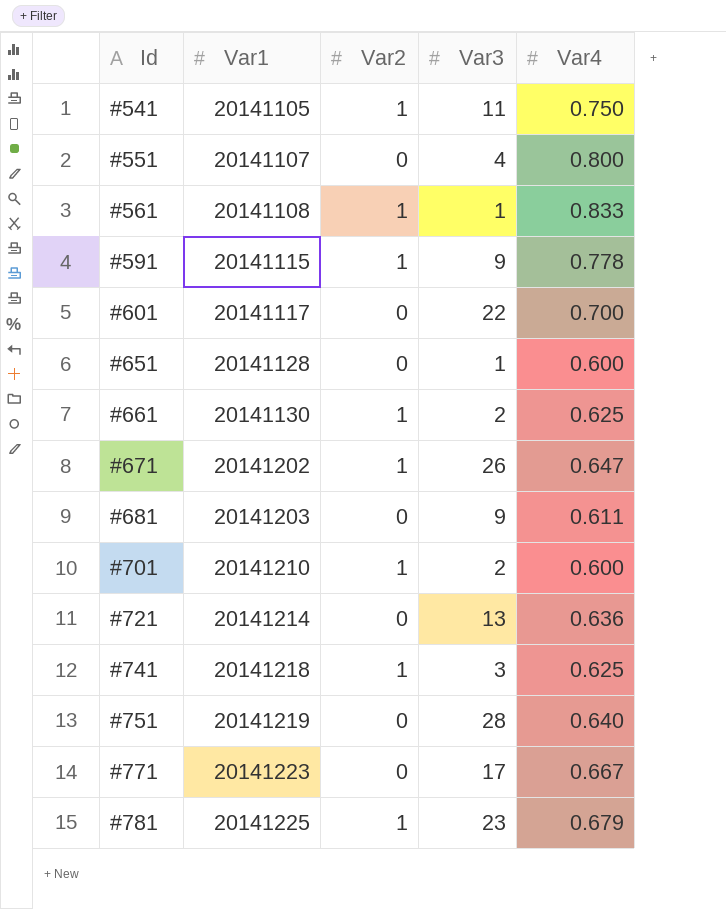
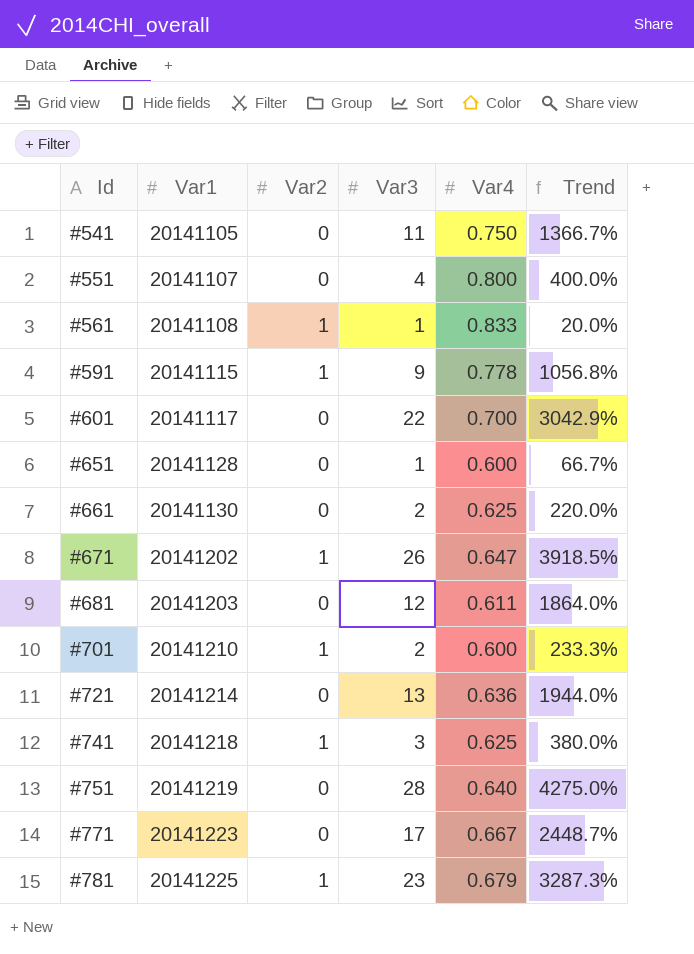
column Trend | formula: none -> ([Var3] - [Var4]) / [Var4]
#541 | Var2: 1 -> 0
#661 | Var2: 1 -> 0
#681 | Var3: 9 -> 12

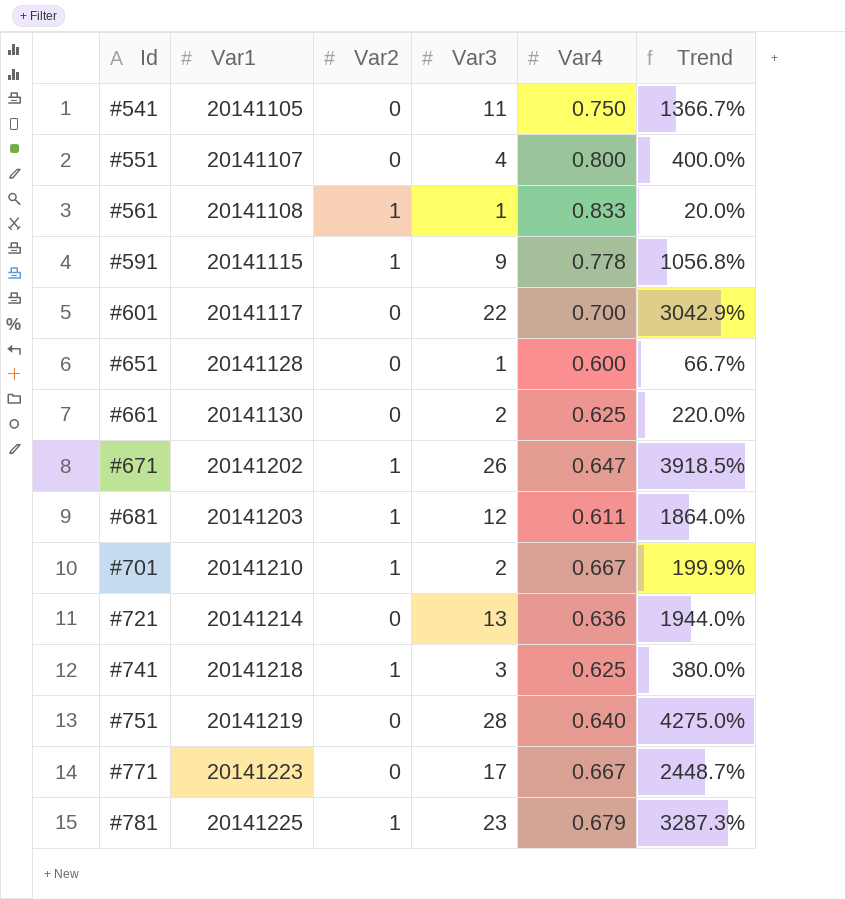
#681 | Var2: 0 -> 1
#701 | Var4: 0.600 -> 0.667
#701 | Trend: 233.3% -> 199.9%

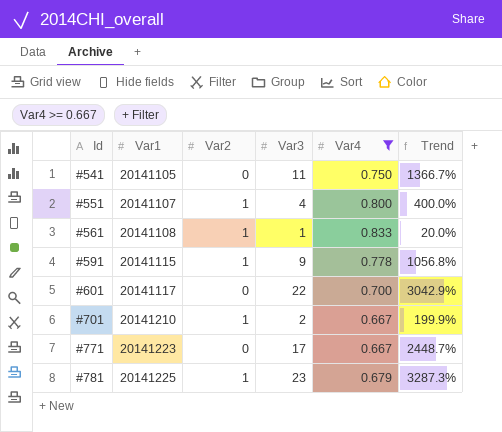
filter: none -> Var4 >= 0.667
#551 | Var2: 0 -> 1

